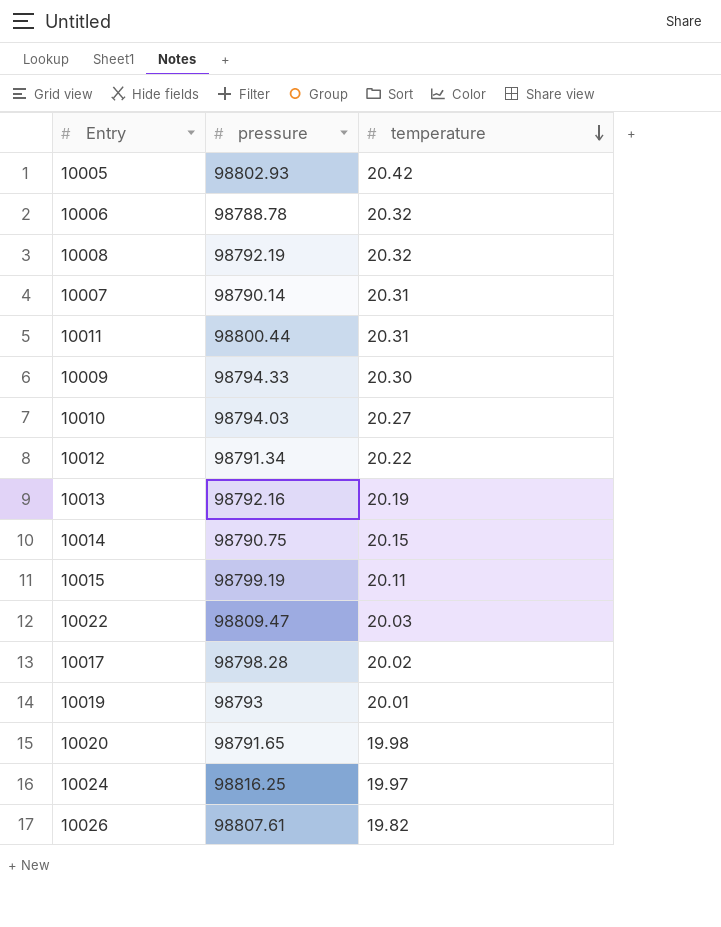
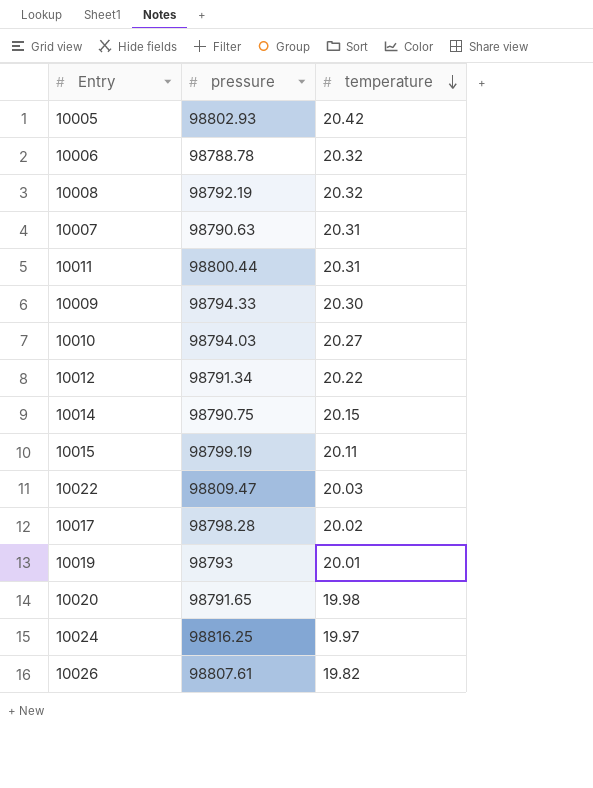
row 10013: 98792.16 | 20.19 -> none
10007 | pressure: 98790.14 -> 98790.63

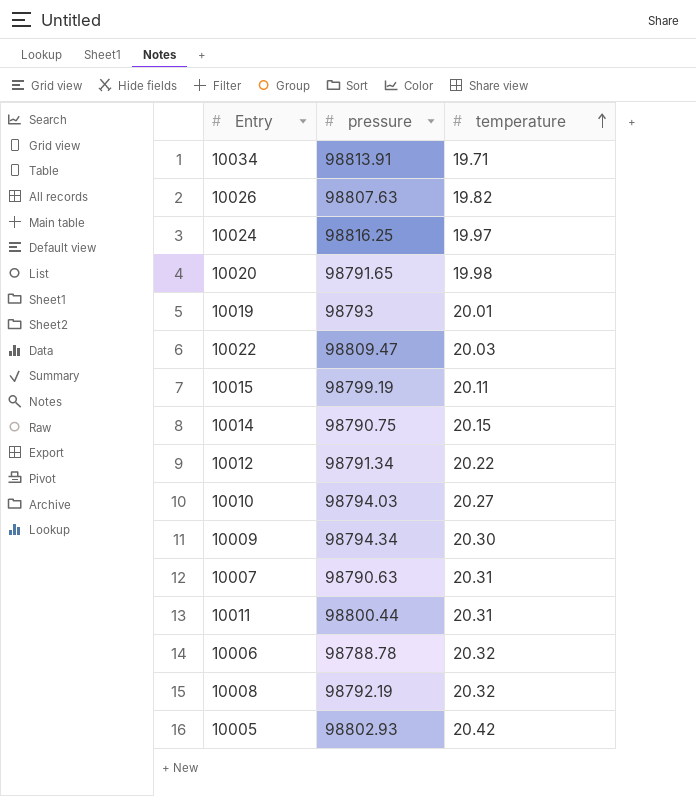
row order: temperature descending -> temperature ascending
row 10017: 98798.28 | 20.02 -> none
row 10034: none -> 98813.91 | 19.71
10026 | pressure: 98807.61 -> 98807.63
10009 | pressure: 98794.33 -> 98794.34

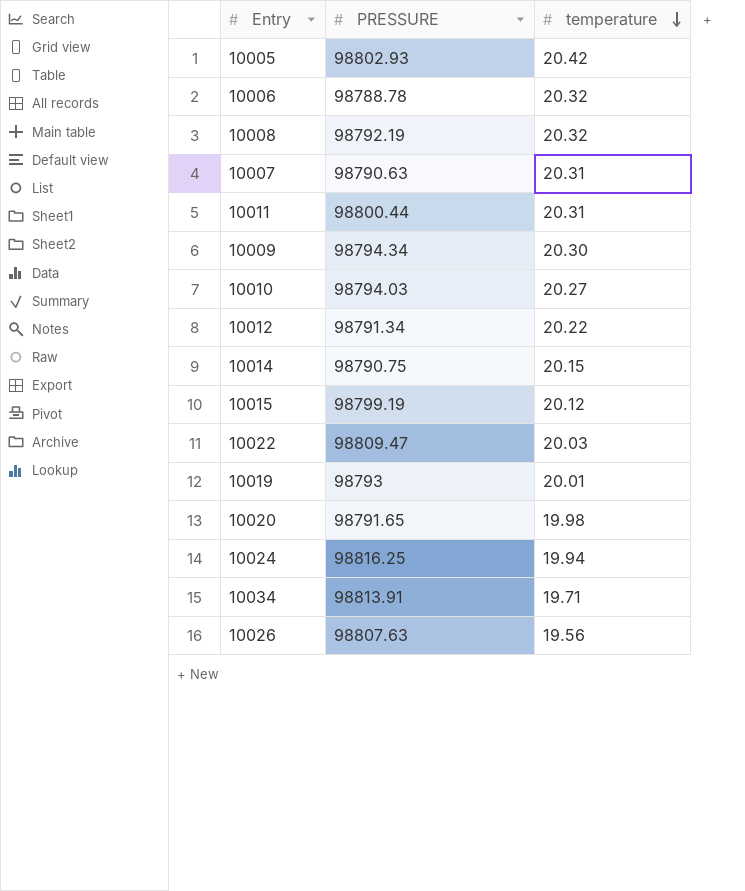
row order: temperature ascending -> temperature descending
column name: pressure -> PRESSURE
10015 | temperature: 20.11 -> 20.12
10024 | temperature: 19.97 -> 19.94
10026 | temperature: 19.82 -> 19.56

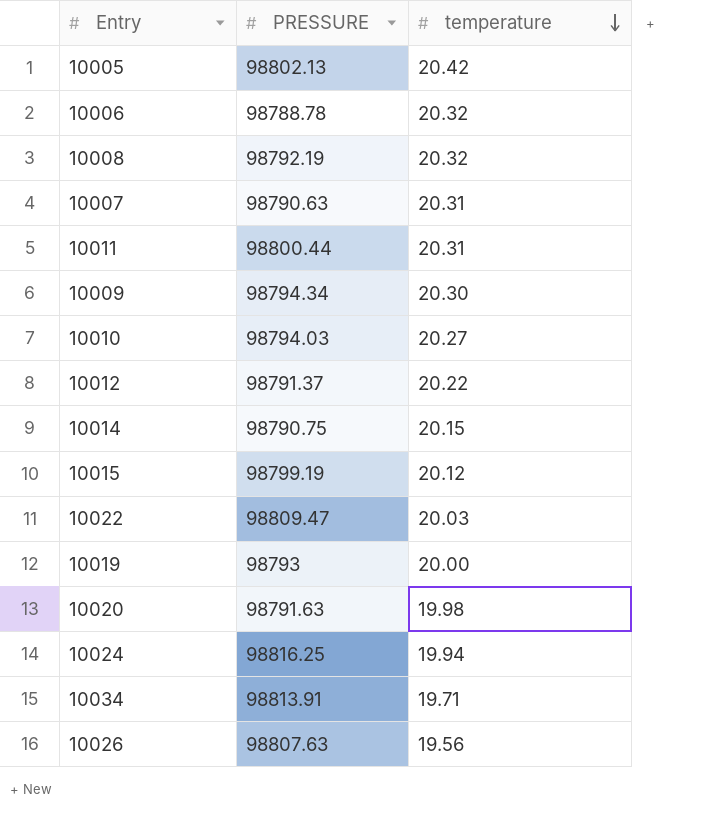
10005 | PRESSURE: 98802.93 -> 98802.13
10012 | PRESSURE: 98791.34 -> 98791.37
10019 | temperature: 20.01 -> 20.00
10020 | PRESSURE: 98791.65 -> 98791.63

